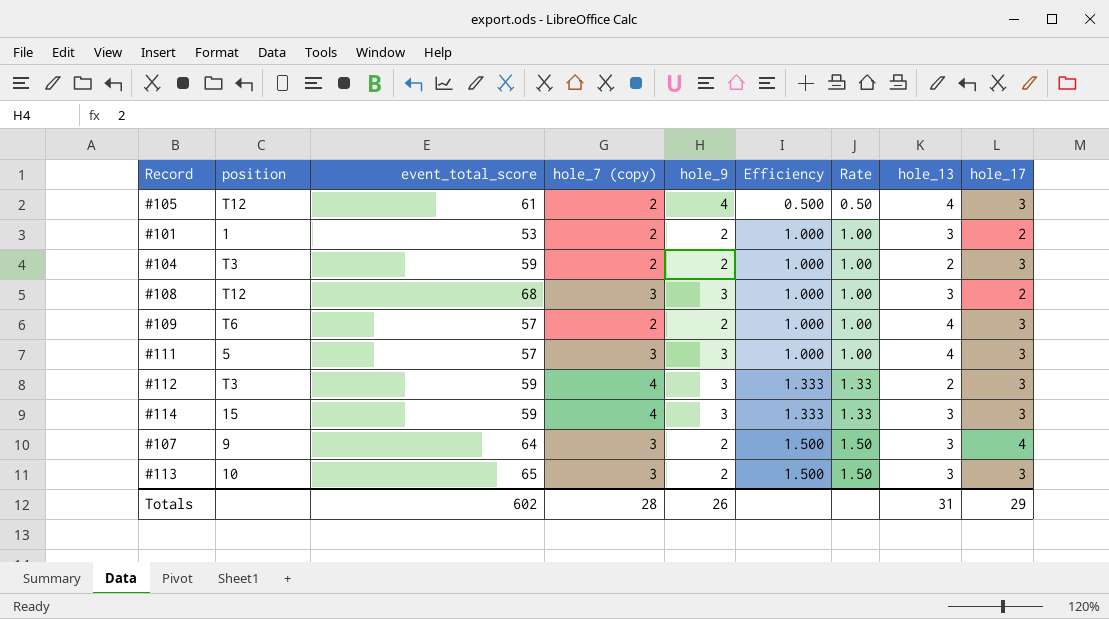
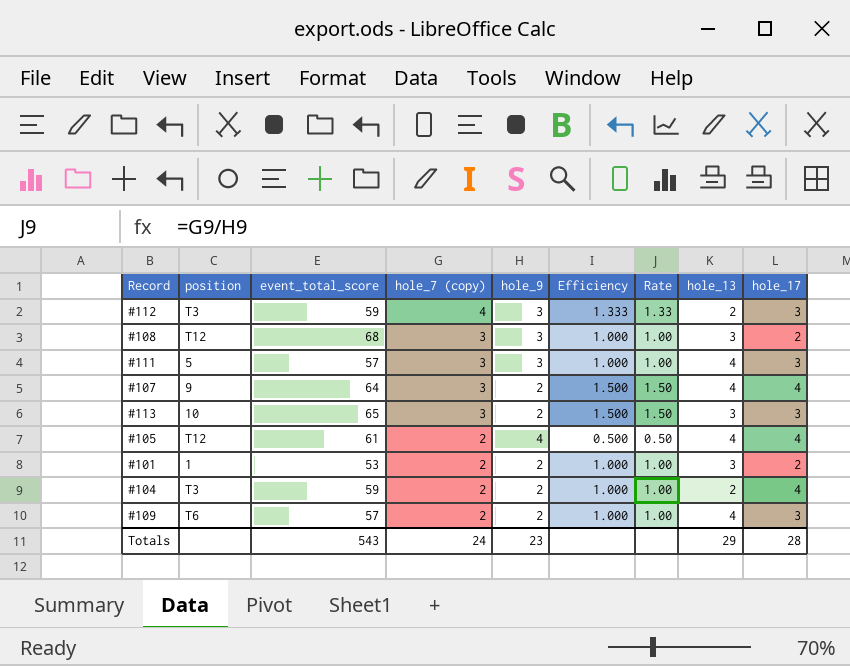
row order: Efficiency ascending -> hole_7 (copy) descending
row #114: 15 | 59 | 4 | 3 | 1.333 | 1.33 | 3 | 3 -> none
#107 | hole_13: 3 -> 4
#105 | hole_17: 3 -> 4
#104 | hole_17: 3 -> 4
Totals | event_total_score: 602 -> 543
Totals | hole_7 (copy): 28 -> 24
Totals | hole_9: 26 -> 23
Totals | hole_13: 31 -> 29
Totals | hole_17: 29 -> 28

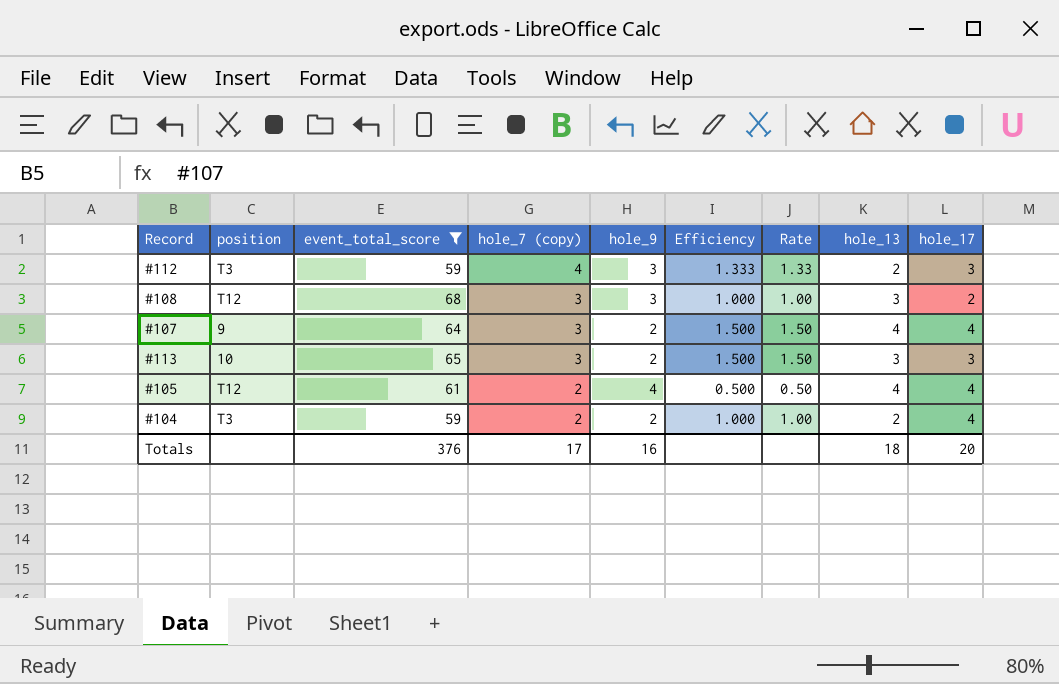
filter: none -> event_total_score >= 59
Totals | event_total_score: 543 -> 376
Totals | hole_7 (copy): 24 -> 17
Totals | hole_9: 23 -> 16
Totals | hole_13: 29 -> 18
Totals | hole_17: 28 -> 20

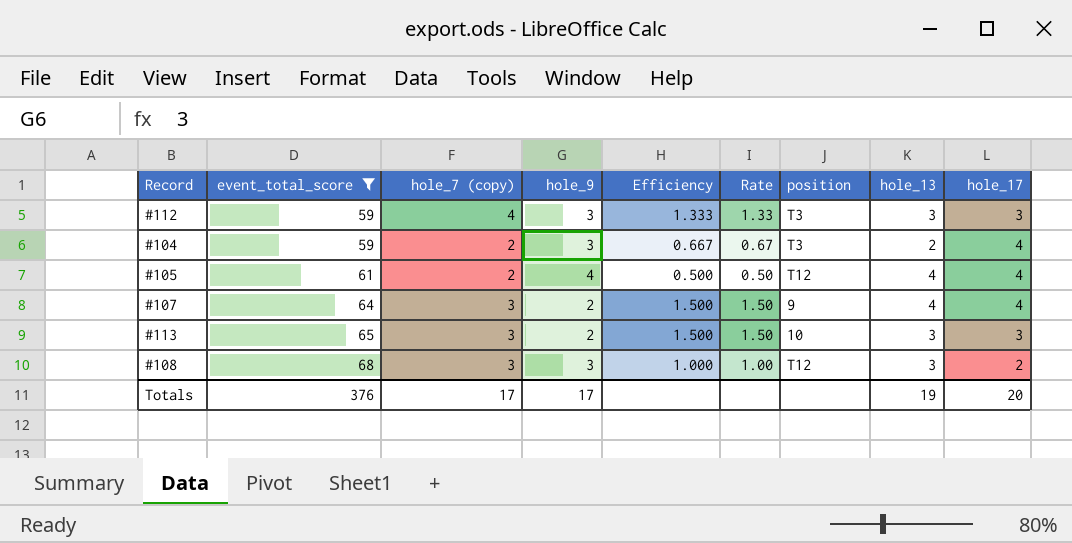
row order: hole_7 (copy) descending -> event_total_score ascending
column position | position: 2 -> 7
#112 | hole_13: 2 -> 3
#104 | hole_9: 2 -> 3
#104 | Efficiency: 1.000 -> 0.667
#104 | Rate: 1.00 -> 0.67
Totals | hole_9: 16 -> 17
Totals | hole_13: 18 -> 19

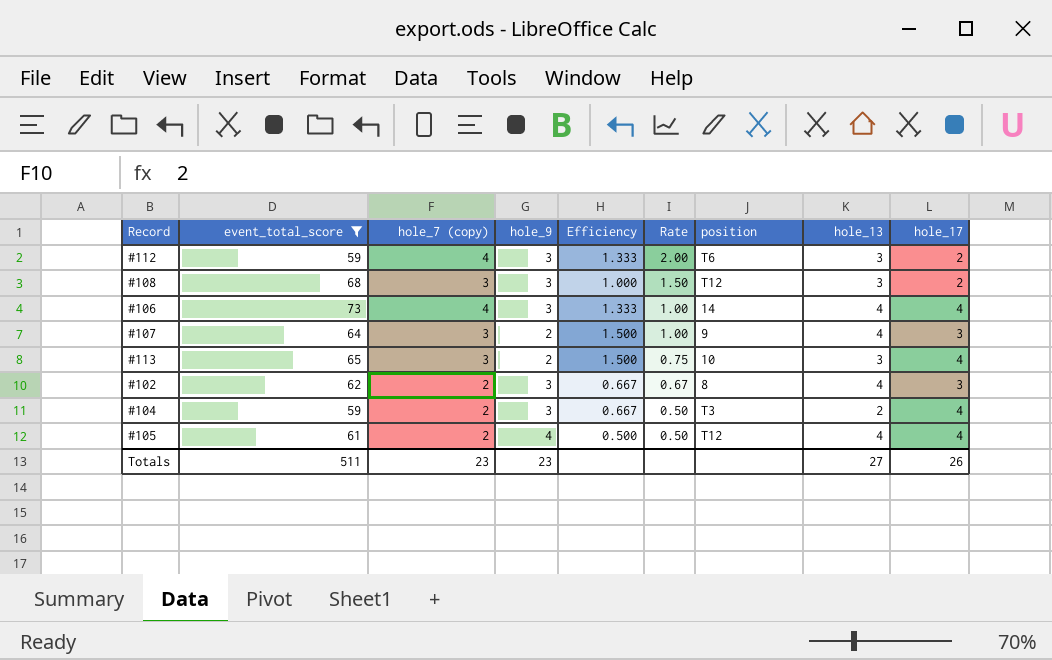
row order: event_total_score ascending -> Rate descending
column Rate | formula: [hole_7 (copy)] / [hole_9] -> [hole_7 (copy)] / [hole_17]
#112 | position: T3 -> T6
#112 | hole_17: 3 -> 2
row #106: none -> 73 | 4 | 3 | 1.333 | 1.00 | 14 | 4 | 4
#107 | hole_17: 4 -> 3
#113 | hole_17: 3 -> 4
row #102: none -> 62 | 2 | 3 | 0.667 | 0.67 | 8 | 4 | 3
Totals | event_total_score: 376 -> 511
Totals | hole_7 (copy): 17 -> 23
Totals | hole_9: 17 -> 23
Totals | hole_13: 19 -> 27
Totals | hole_17: 20 -> 26

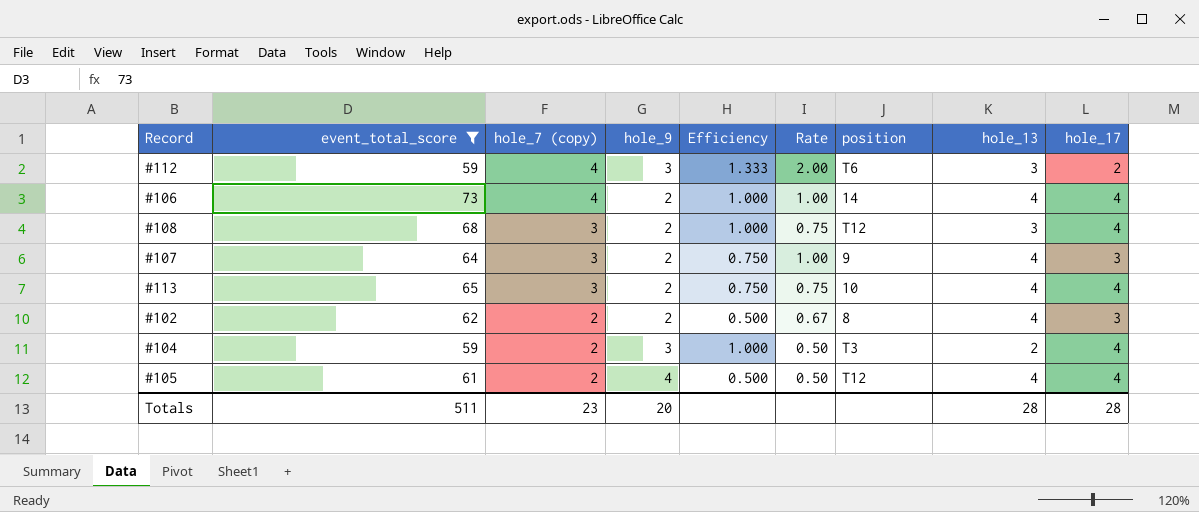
row order: Rate descending -> hole_7 (copy) descending
column Efficiency | formula: [hole_7 (copy)] / [hole_9] -> [hole_7 (copy)] / [hole_13]
#106 | hole_9: 3 -> 2
#108 | hole_9: 3 -> 2
#108 | Rate: 1.50 -> 0.75
#108 | hole_17: 2 -> 4
#113 | hole_13: 3 -> 4
#102 | hole_9: 3 -> 2
Totals | hole_9: 23 -> 20
Totals | hole_13: 27 -> 28
Totals | hole_17: 26 -> 28

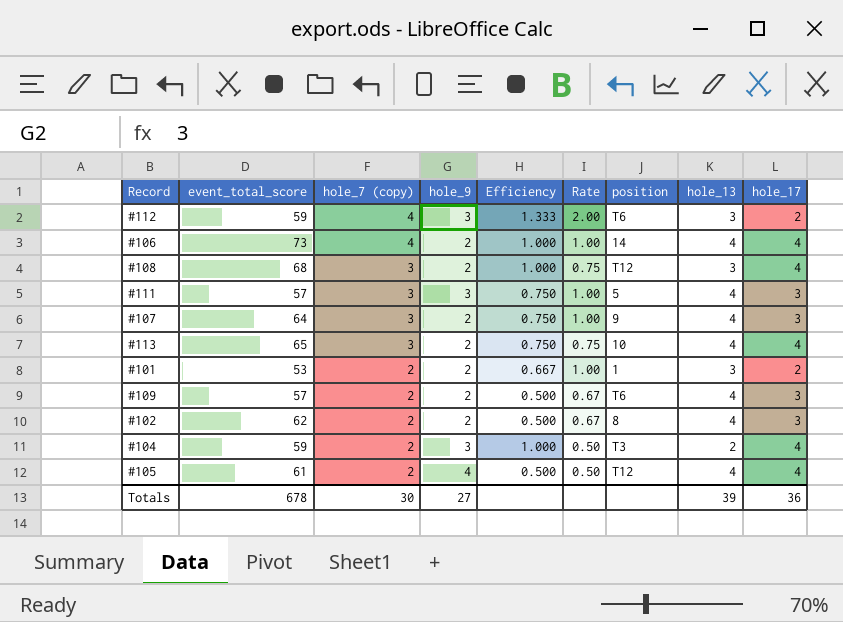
filter: event_total_score >= 59 -> none
Totals | event_total_score: 511 -> 678
Totals | hole_7 (copy): 23 -> 30
Totals | hole_9: 20 -> 27
Totals | hole_13: 28 -> 39
Totals | hole_17: 28 -> 36

